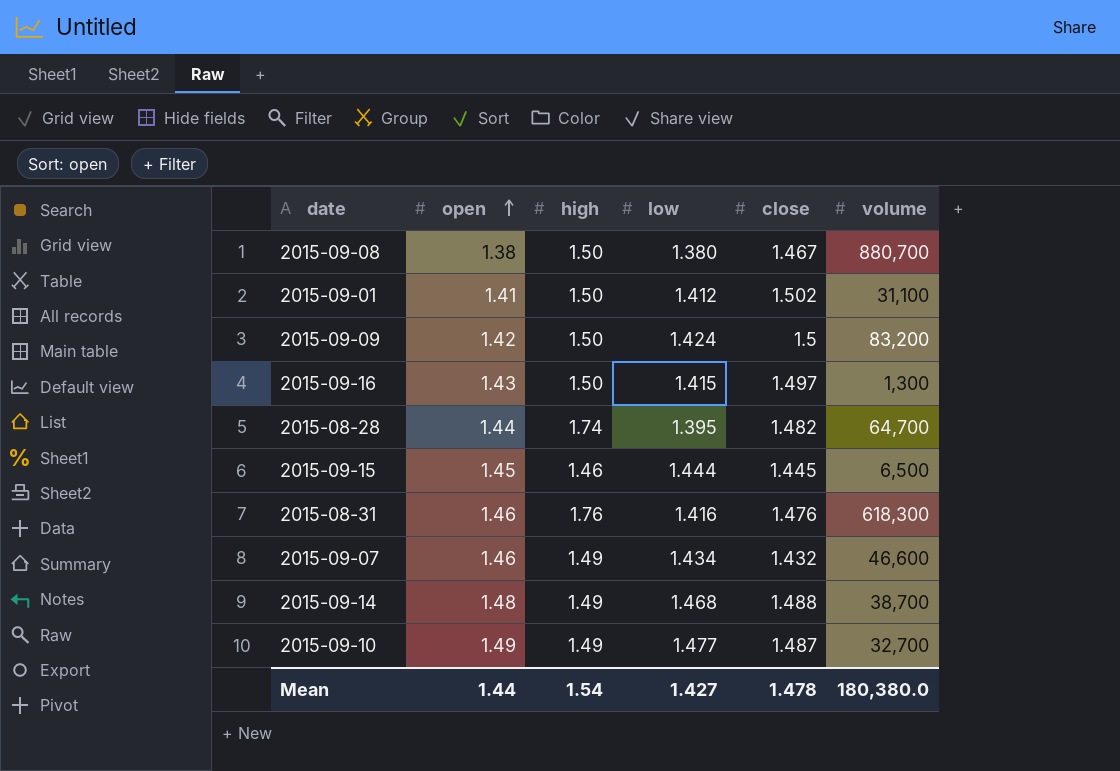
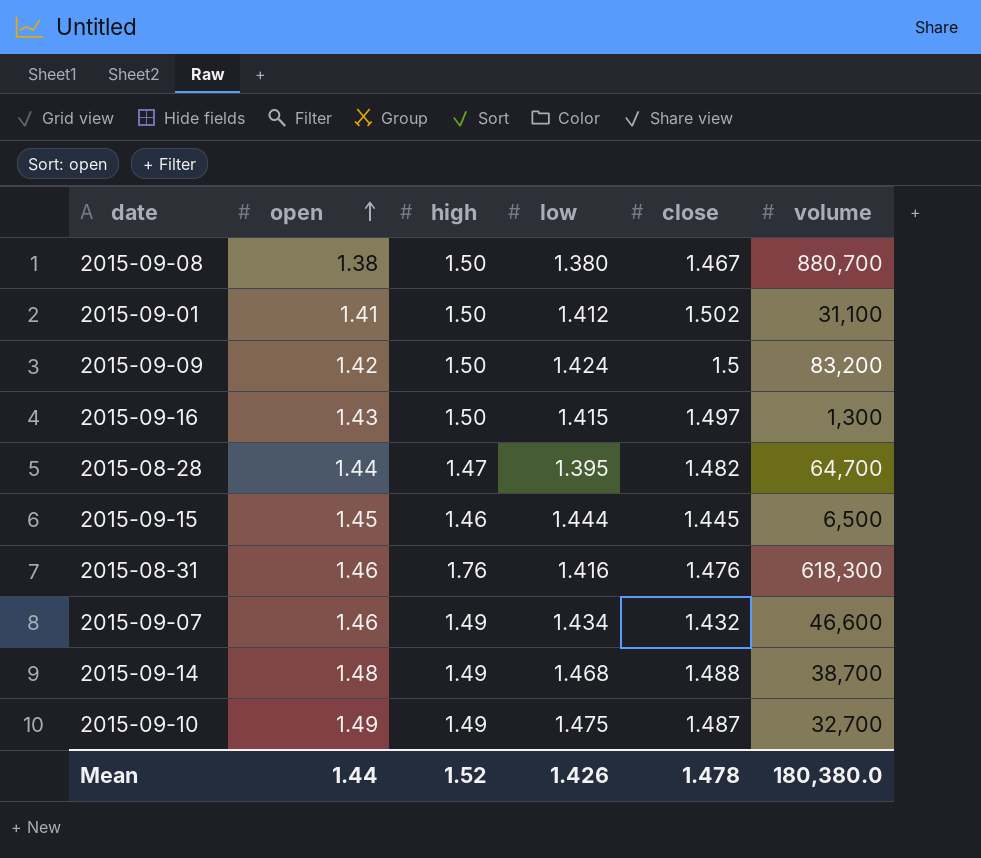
2015-08-28 | high: 1.74 -> 1.47
2015-09-10 | low: 1.477 -> 1.475
Mean | high: 1.54 -> 1.52
Mean | low: 1.427 -> 1.426

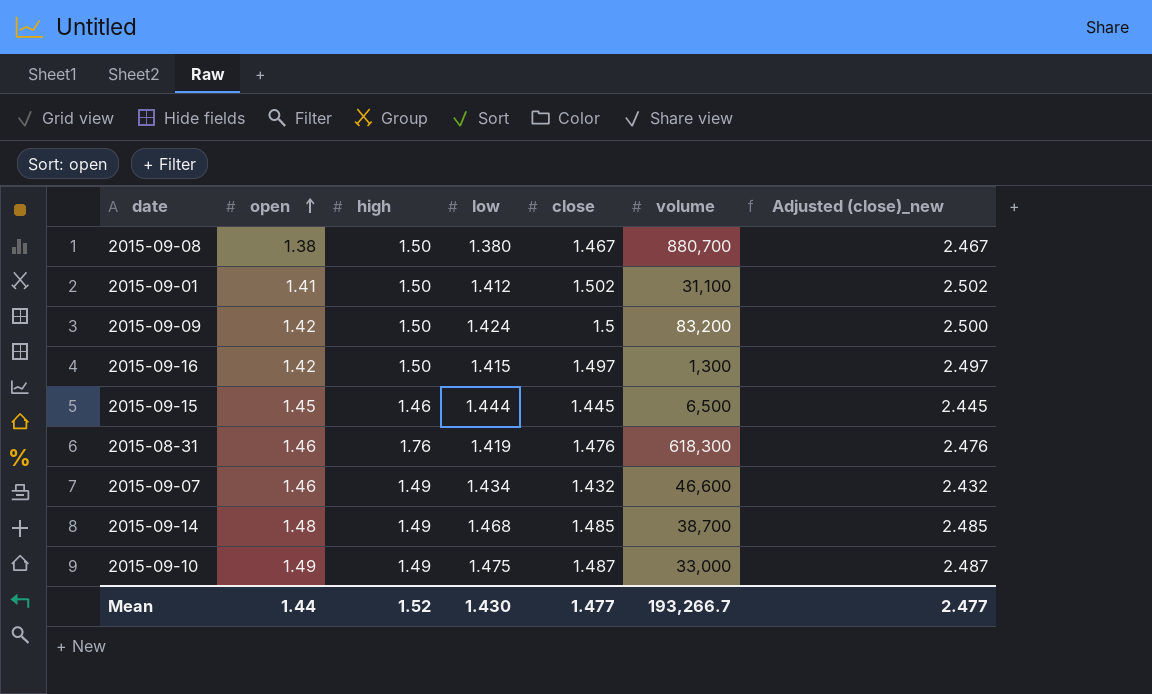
column Adjusted (close)_new | formula: none -> [close] + 1
row 2015-08-28: 1.44 | 1.47 | 1.395 | 1.482 | 64,700 -> none
2015-09-16 | open: 1.43 -> 1.42
2015-08-31 | low: 1.416 -> 1.419
2015-09-14 | close: 1.488 -> 1.485
2015-09-10 | volume: 32,700 -> 33,000
Mean | low: 1.426 -> 1.430
Mean | close: 1.478 -> 1.477
Mean | volume: 180,380.0 -> 193,266.7

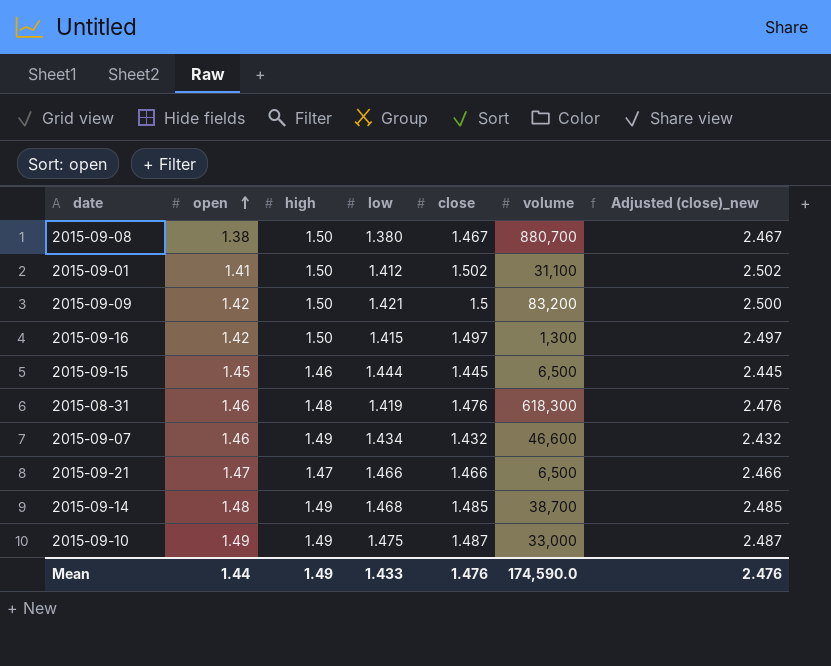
2015-09-09 | low: 1.424 -> 1.421
2015-08-31 | high: 1.76 -> 1.48
row 2015-09-21: none -> 1.47 | 1.47 | 1.466 | 1.466 | 6,500 | 2.466
Mean | high: 1.52 -> 1.49
Mean | low: 1.430 -> 1.433
Mean | close: 1.477 -> 1.476
Mean | volume: 193,266.7 -> 174,590.0
Mean | Adjusted (close)_new: 2.477 -> 2.476

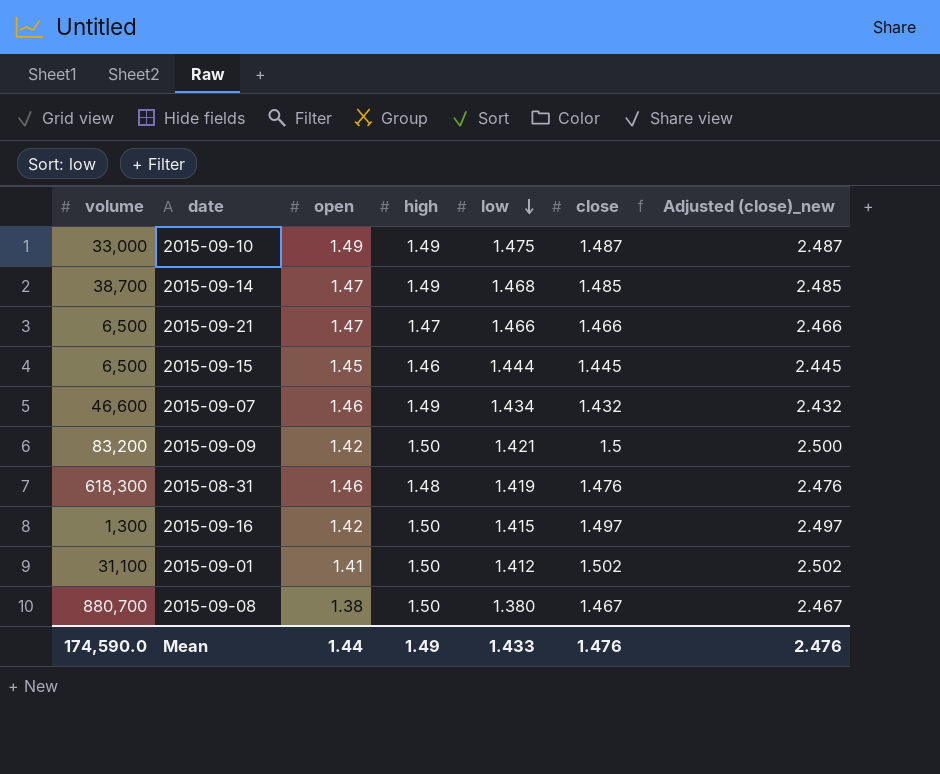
row order: open ascending -> low descending
column volume | position: 6 -> 1
2015-09-14 | open: 1.48 -> 1.47

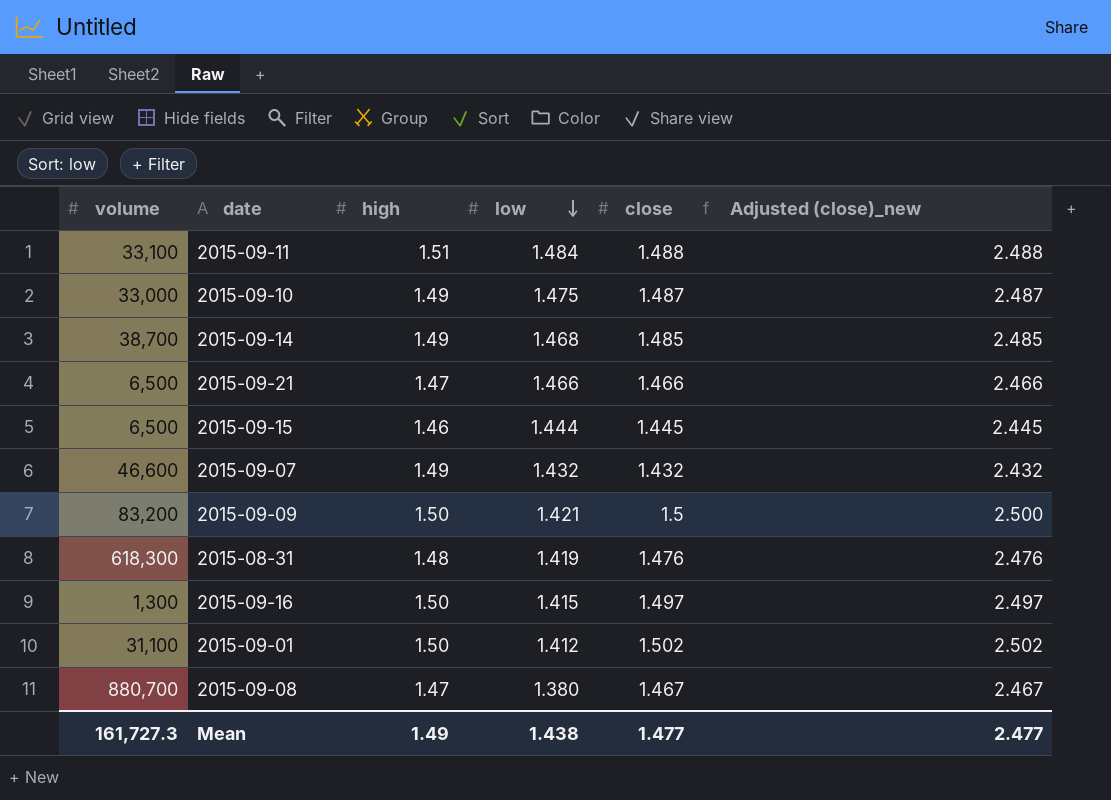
column open | position: 3 -> none
row 2015-09-11: none -> 33,100 | 1.51 | 1.484 | 1.488 | 2.488
2015-09-07 | low: 1.434 -> 1.432
2015-09-08 | high: 1.50 -> 1.47
Mean | volume: 174,590.0 -> 161,727.3
Mean | low: 1.433 -> 1.438
Mean | close: 1.476 -> 1.477
Mean | Adjusted (close)_new: 2.476 -> 2.477

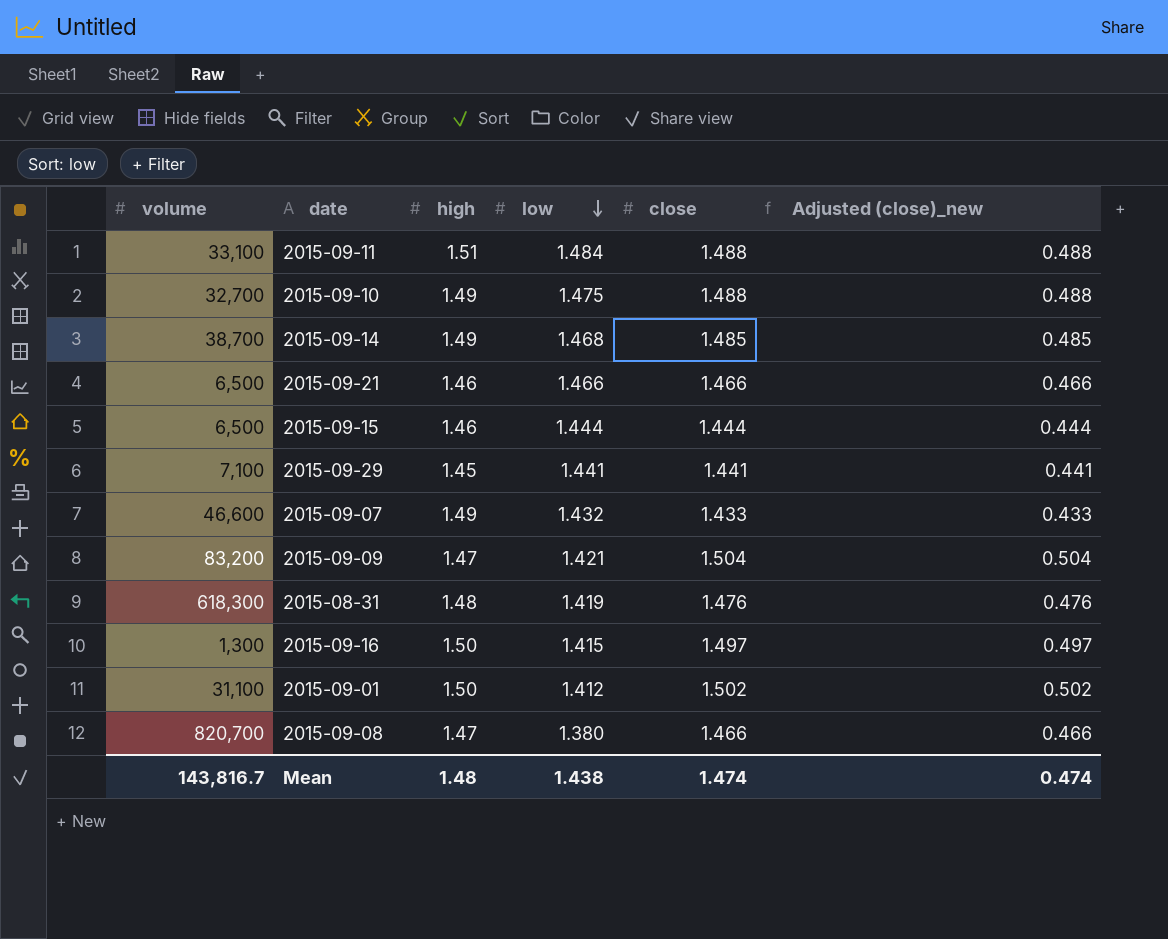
column Adjusted (close)_new | formula: [close] + 1 -> [close] - 1
2015-09-10 | volume: 33,000 -> 32,700
2015-09-10 | close: 1.487 -> 1.488
2015-09-21 | high: 1.47 -> 1.46
2015-09-15 | close: 1.445 -> 1.444
row 2015-09-29: none -> 7,100 | 1.45 | 1.441 | 1.441 | 0.441
2015-09-07 | close: 1.432 -> 1.433
2015-09-09 | high: 1.50 -> 1.47
2015-09-09 | close: 1.5 -> 1.504
2015-09-08 | volume: 880,700 -> 820,700
2015-09-08 | close: 1.467 -> 1.466
Mean | volume: 161,727.3 -> 143,816.7
Mean | high: 1.49 -> 1.48
Mean | close: 1.477 -> 1.474
Mean | Adjusted (close)_new: 2.477 -> 0.474

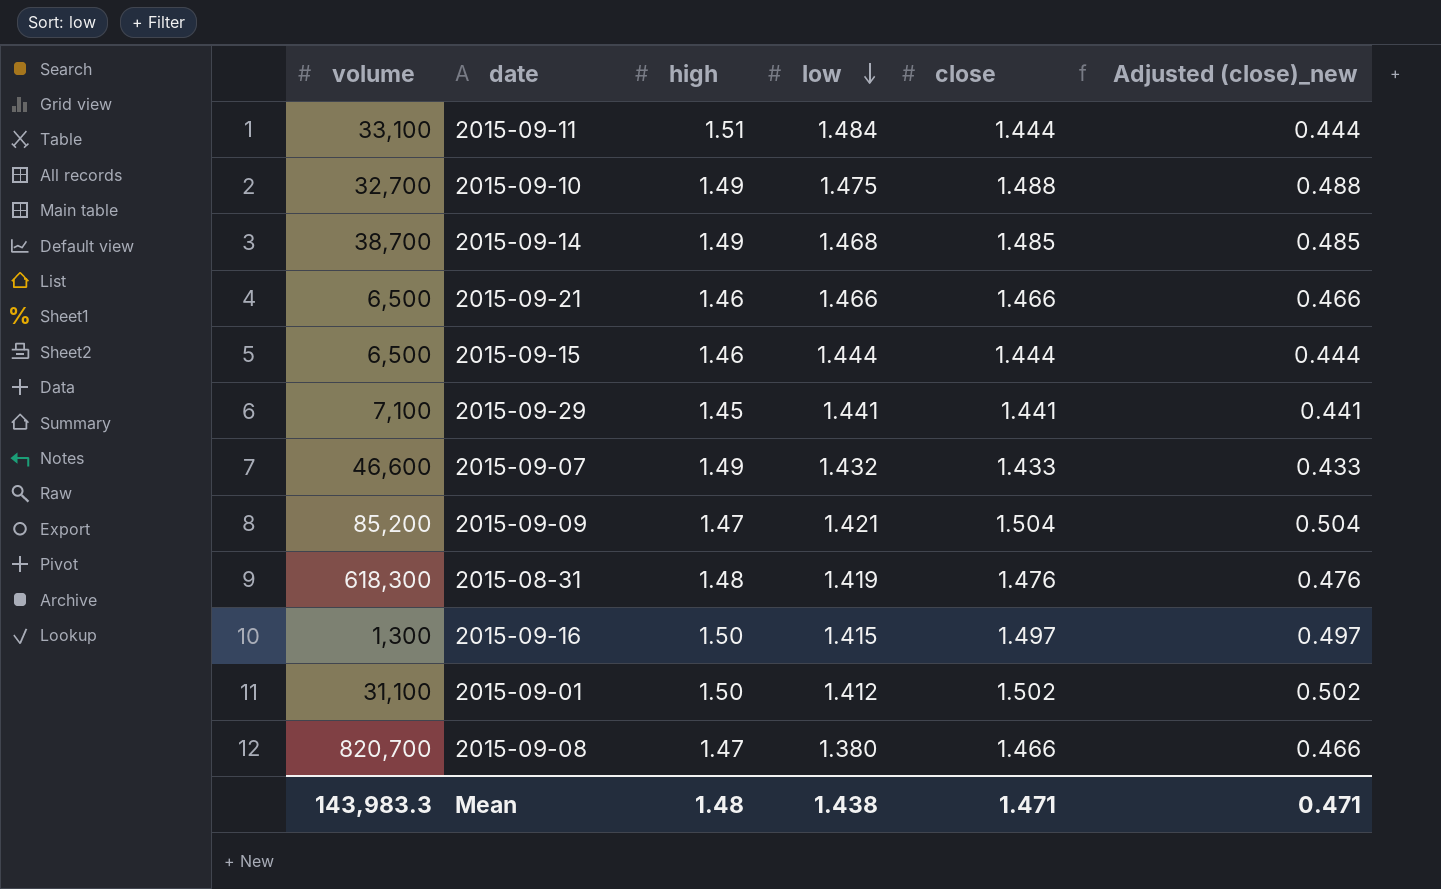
2015-09-11 | close: 1.488 -> 1.444
2015-09-11 | Adjusted (close)_new: 0.488 -> 0.444
2015-09-09 | volume: 83,200 -> 85,200
Mean | volume: 143,816.7 -> 143,983.3
Mean | close: 1.474 -> 1.471
Mean | Adjusted (close)_new: 0.474 -> 0.471

